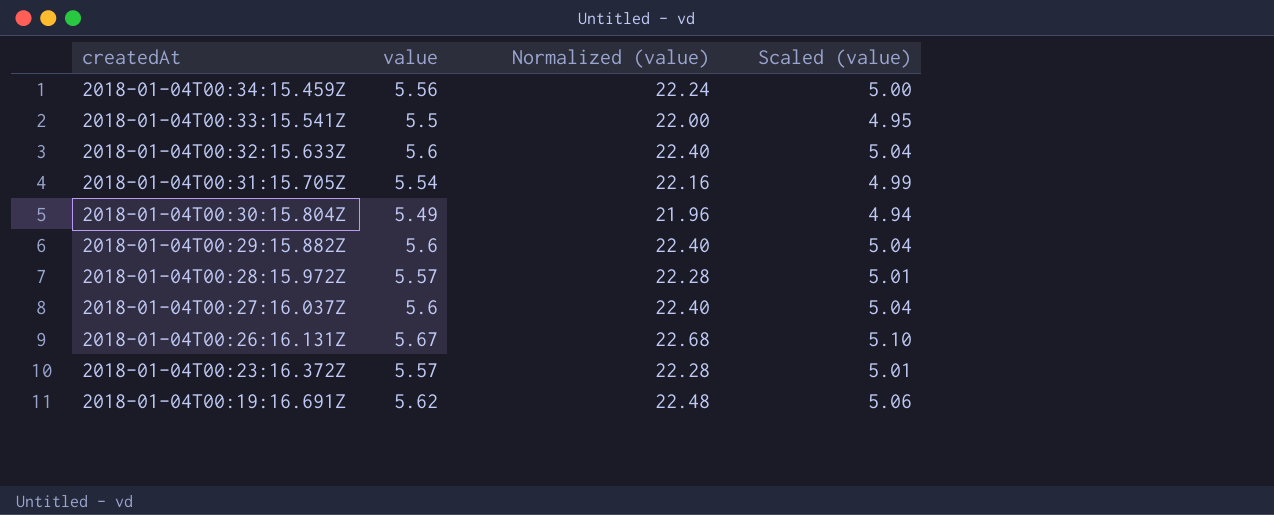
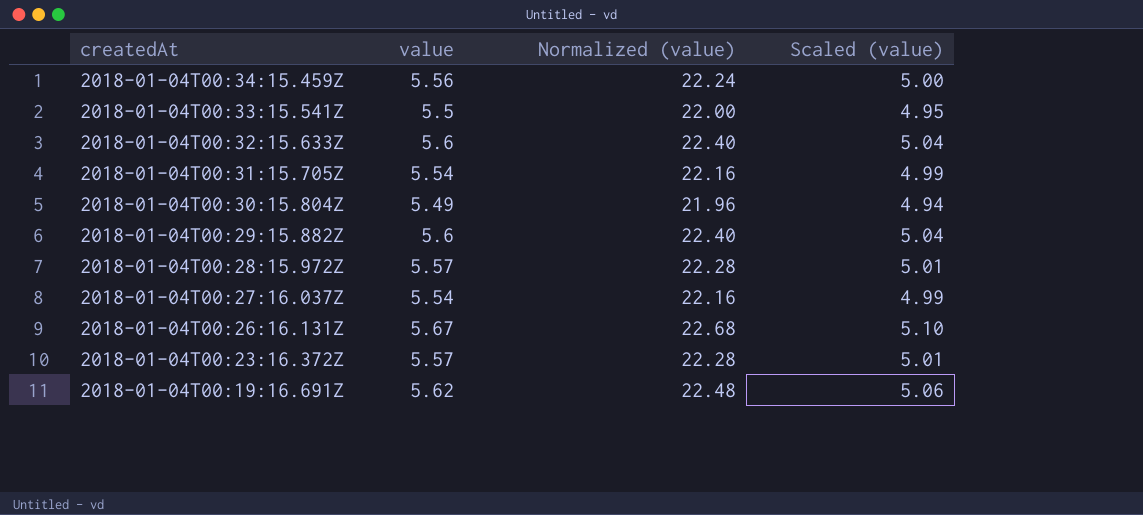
2018-01-04T00:27:16.037Z | value: 5.6 -> 5.54
2018-01-04T00:27:16.037Z | Normalized (value): 22.40 -> 22.16
2018-01-04T00:27:16.037Z | Scaled (value): 5.04 -> 4.99

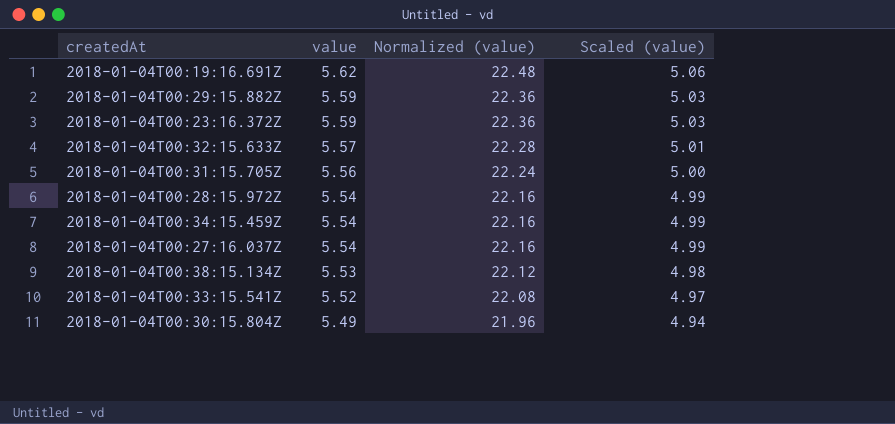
row order: createdAt descending -> value descending
row 2018-01-04T00:26:16.131Z: 5.67 | 22.68 | 5.10 -> none
2018-01-04T00:29:15.882Z | value: 5.6 -> 5.59
2018-01-04T00:29:15.882Z | Normalized (value): 22.40 -> 22.36
2018-01-04T00:29:15.882Z | Scaled (value): 5.04 -> 5.03
2018-01-04T00:23:16.372Z | value: 5.57 -> 5.59
2018-01-04T00:23:16.372Z | Normalized (value): 22.28 -> 22.36
2018-01-04T00:23:16.372Z | Scaled (value): 5.01 -> 5.03
2018-01-04T00:32:15.633Z | value: 5.6 -> 5.57
2018-01-04T00:32:15.633Z | Normalized (value): 22.40 -> 22.28
2018-01-04T00:32:15.633Z | Scaled (value): 5.04 -> 5.01
2018-01-04T00:31:15.705Z | value: 5.54 -> 5.56
2018-01-04T00:31:15.705Z | Normalized (value): 22.16 -> 22.24
2018-01-04T00:31:15.705Z | Scaled (value): 4.99 -> 5.00
2018-01-04T00:28:15.972Z | value: 5.57 -> 5.54
2018-01-04T00:28:15.972Z | Normalized (value): 22.28 -> 22.16
2018-01-04T00:28:15.972Z | Scaled (value): 5.01 -> 4.99
2018-01-04T00:34:15.459Z | value: 5.56 -> 5.54
2018-01-04T00:34:15.459Z | Normalized (value): 22.24 -> 22.16
2018-01-04T00:34:15.459Z | Scaled (value): 5.00 -> 4.99
row 2018-01-04T00:38:15.134Z: none -> 5.53 | 22.12 | 4.98
2018-01-04T00:33:15.541Z | value: 5.5 -> 5.52
2018-01-04T00:33:15.541Z | Normalized (value): 22.00 -> 22.08
2018-01-04T00:33:15.541Z | Scaled (value): 4.95 -> 4.97

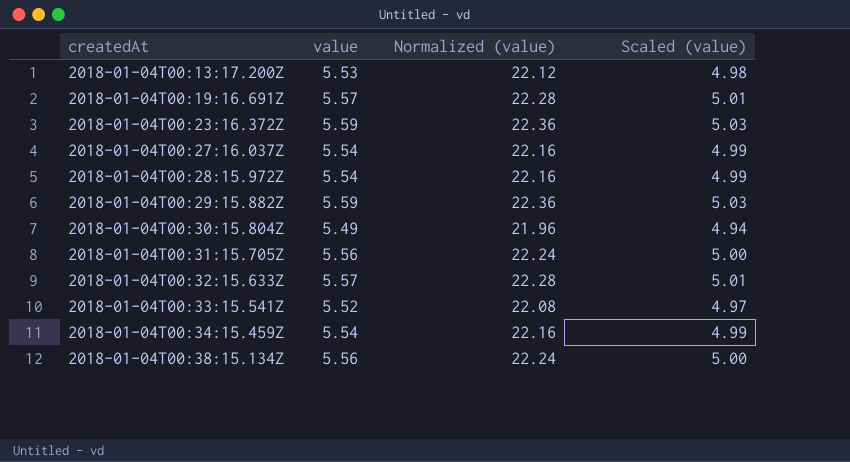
row order: value descending -> createdAt ascending
row 2018-01-04T00:13:17.200Z: none -> 5.53 | 22.12 | 4.98
2018-01-04T00:19:16.691Z | value: 5.62 -> 5.57
2018-01-04T00:19:16.691Z | Normalized (value): 22.48 -> 22.28
2018-01-04T00:19:16.691Z | Scaled (value): 5.06 -> 5.01
2018-01-04T00:38:15.134Z | value: 5.53 -> 5.56
2018-01-04T00:38:15.134Z | Normalized (value): 22.12 -> 22.24
2018-01-04T00:38:15.134Z | Scaled (value): 4.98 -> 5.00

